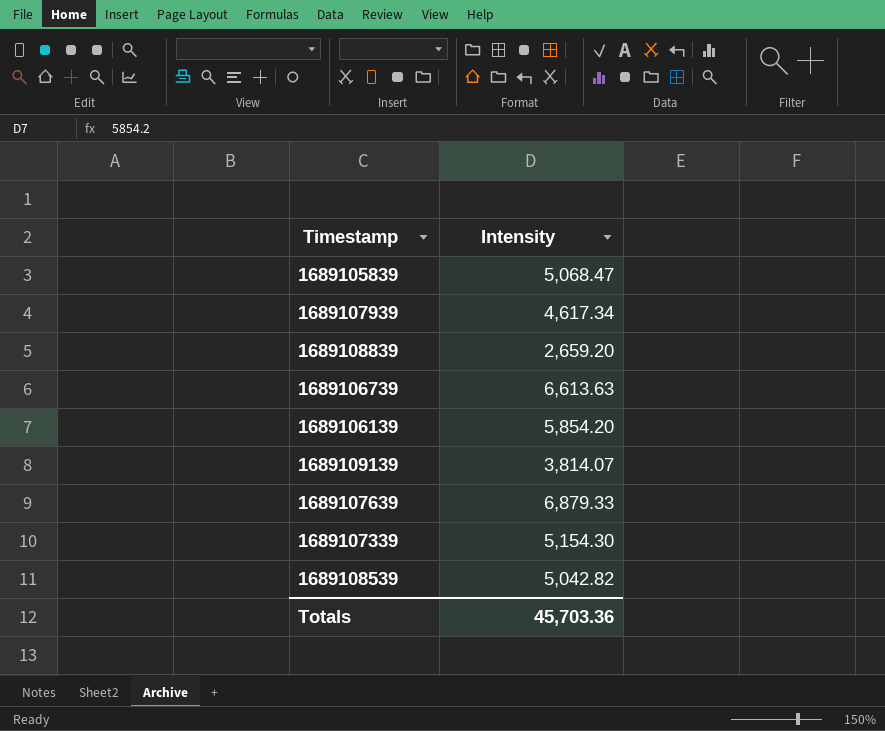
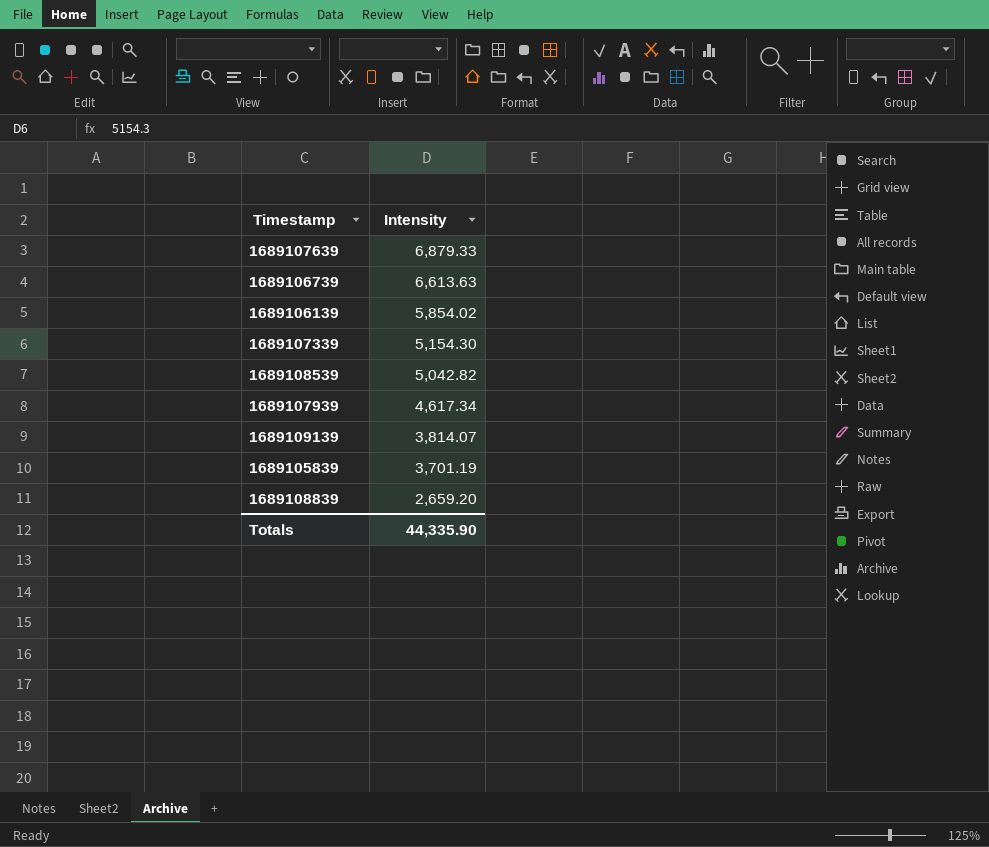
row order: none -> Intensity descending
1689106139 | Intensity: 5,854.20 -> 5,854.02
1689105839 | Intensity: 5,068.47 -> 3,701.19
Totals | Intensity: 45,703.36 -> 44,335.90

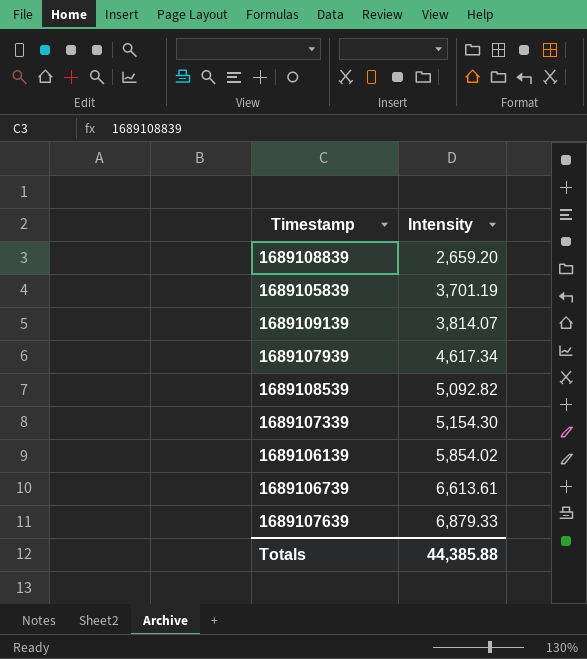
row order: Intensity descending -> Intensity ascending
1689108539 | Intensity: 5,042.82 -> 5,092.82
1689106739 | Intensity: 6,613.63 -> 6,613.61
Totals | Intensity: 44,335.90 -> 44,385.88

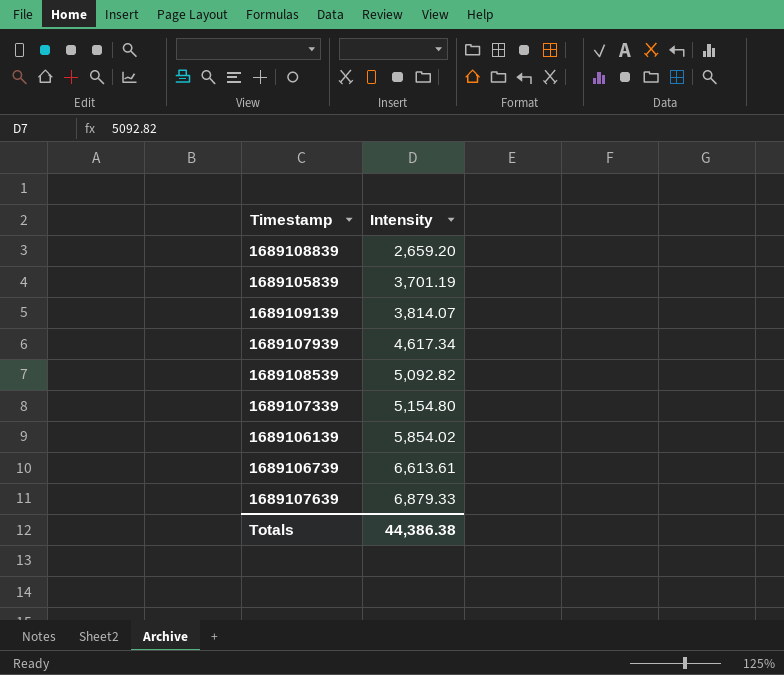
1689107339 | Intensity: 5,154.30 -> 5,154.80
Totals | Intensity: 44,385.88 -> 44,386.38

